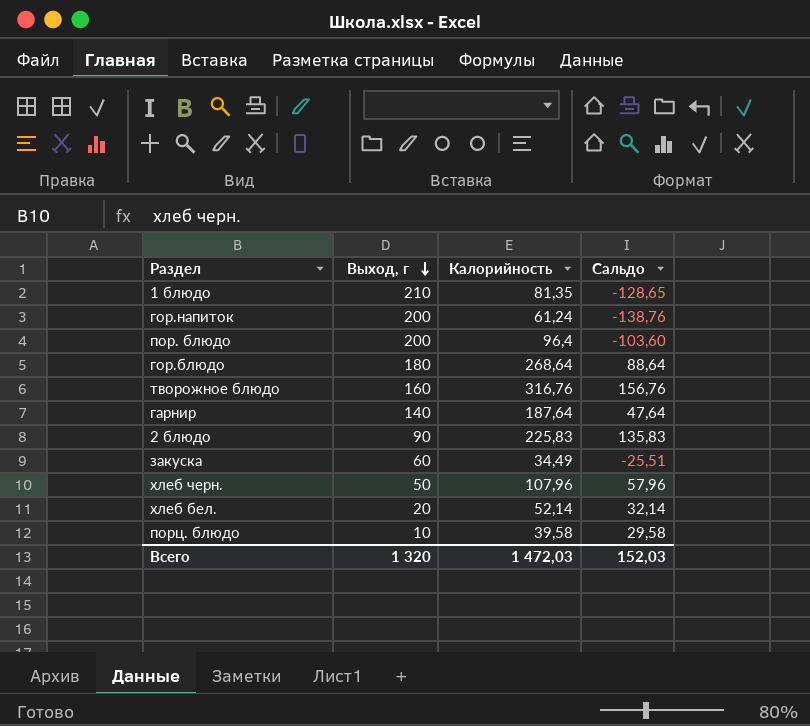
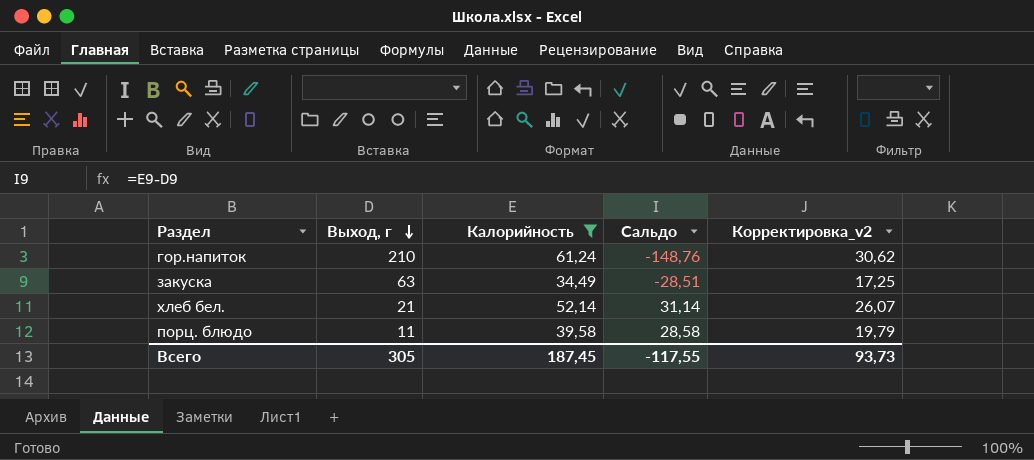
filter: none -> Калорийность <= 61,24
column Корректировка_v2 | formula: none -> [Калорийность] * 0,5
гор.напиток | Выход, г: 200 -> 210
гор.напиток | Сальдо: -138,76 -> -148,76
закуска | Выход, г: 60 -> 63
закуска | Сальдо: -25,51 -> -28,51
хлеб бел. | Выход, г: 20 -> 21
хлеб бел. | Сальдо: 32,14 -> 31,14
порц. блюдо | Выход, г: 10 -> 11
порц. блюдо | Сальдо: 29,58 -> 28,58
Всего | Выход, г: 1 320 -> 305
Всего | Калорийность: 1 472,03 -> 187,45
Всего | Сальдо: 152,03 -> -117,55

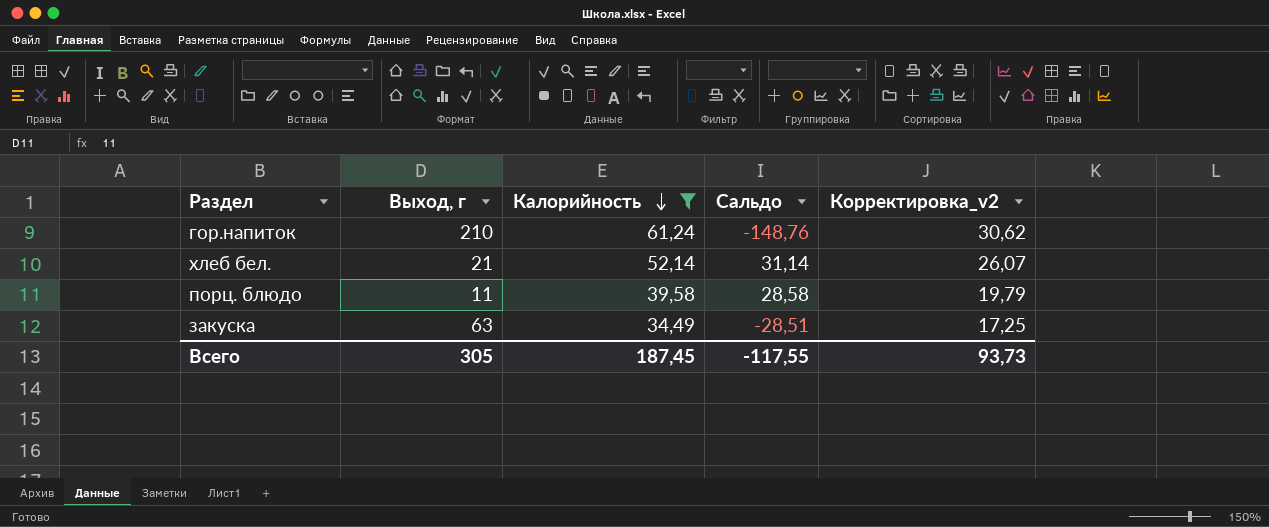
row order: Выход, г descending -> Калорийность descending

